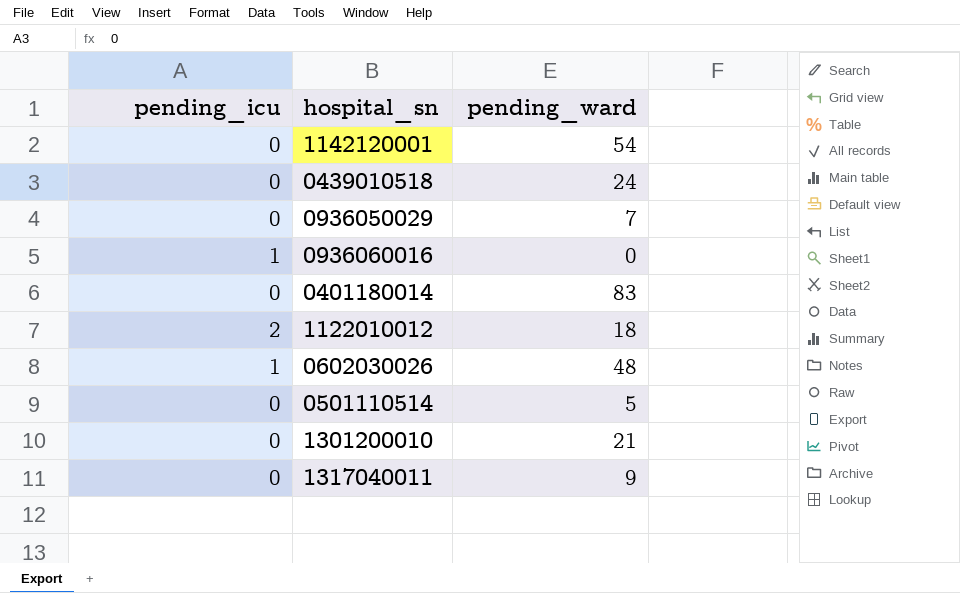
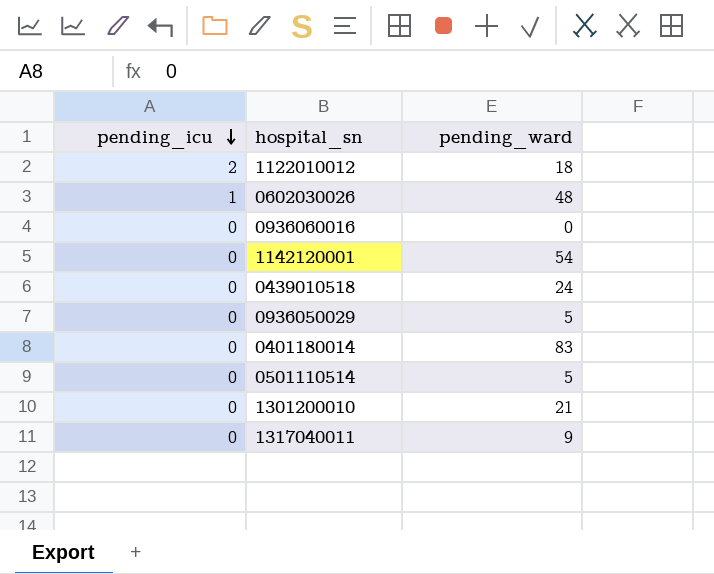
row order: none -> pending_icu descending
0936060016 | pending_icu: 1 -> 0
0936050029 | pending_ward: 7 -> 5

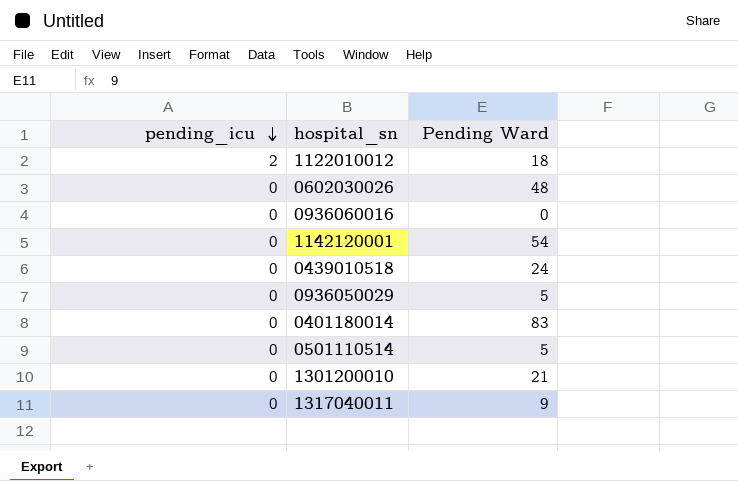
column name: pending_ward -> Pending Ward
0602030026 | pending_icu: 1 -> 0

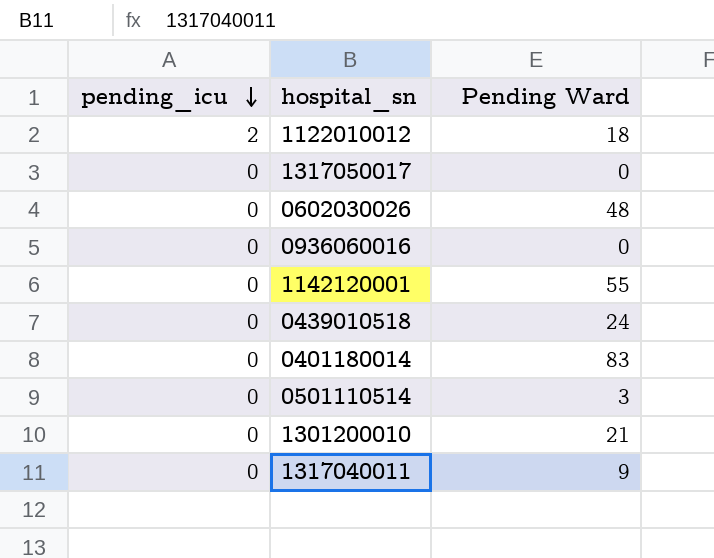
row 0936050029: 0 | 5 -> none
row 1317050017: none -> 0 | 0
1142120001 | Pending Ward: 54 -> 55
0501110514 | Pending Ward: 5 -> 3

